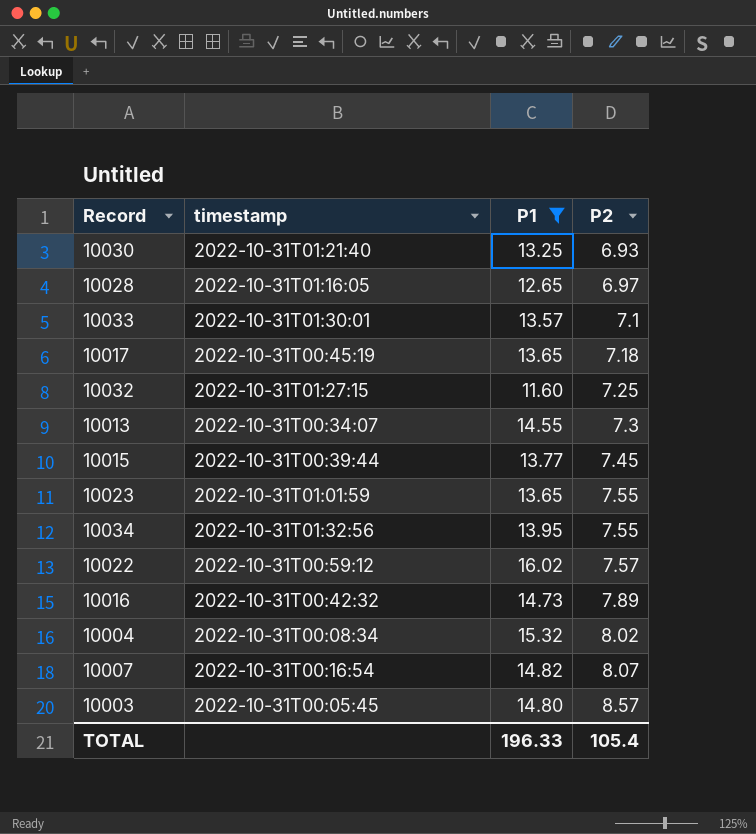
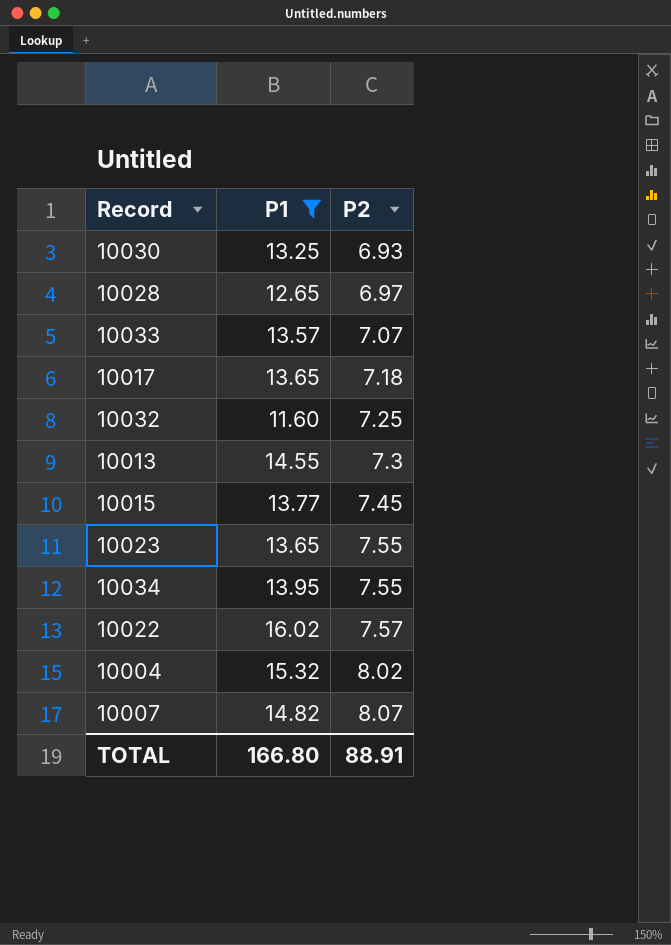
column timestamp | position: 2 -> none
row 10016: 2022-10-31T00:42:32 | 14.73 | 7.89 -> none
row 10003: 2022-10-31T00:05:45 | 14.80 | 8.57 -> none
10033 | P2: 7.1 -> 7.07
TOTAL | P1: 196.33 -> 166.80
TOTAL | P2: 105.4 -> 88.91

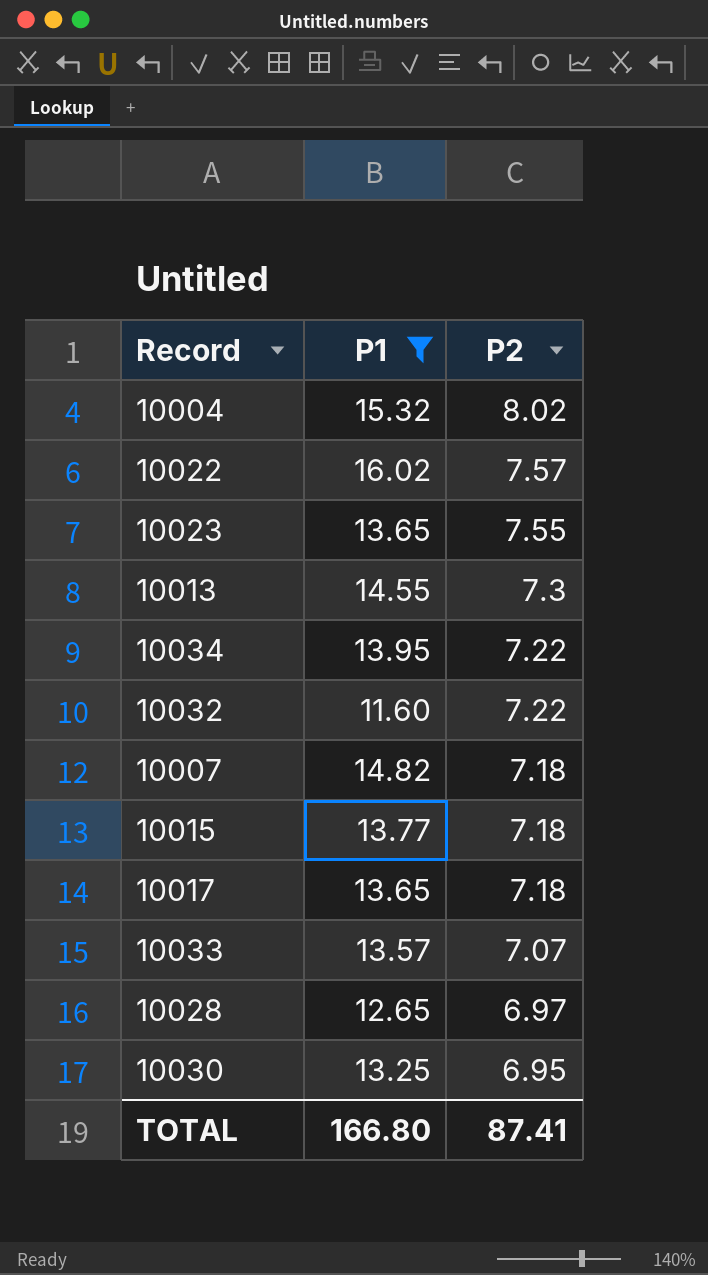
row order: P2 ascending -> P2 descending
10034 | P2: 7.55 -> 7.22
10032 | P2: 7.25 -> 7.22
10007 | P2: 8.07 -> 7.18
10015 | P2: 7.45 -> 7.18
10030 | P2: 6.93 -> 6.95
TOTAL | P2: 88.91 -> 87.41

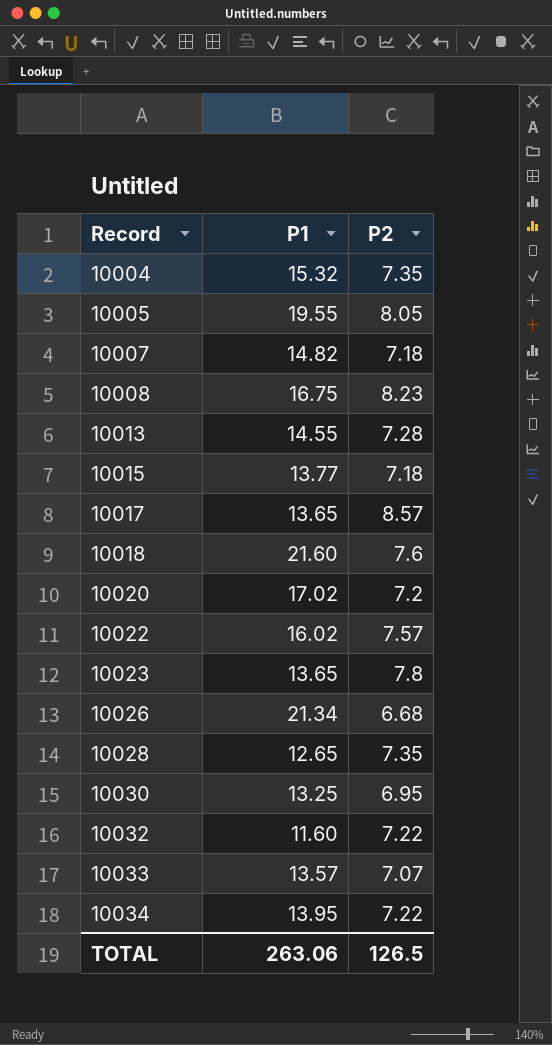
filter: P1 <= 16.02 -> none
row order: P2 descending -> Record ascending
10004 | P2: 8.02 -> 7.35
10013 | P2: 7.3 -> 7.28
10017 | P2: 7.18 -> 8.57
10023 | P2: 7.55 -> 7.8
10028 | P2: 6.97 -> 7.35
TOTAL | P1: 166.80 -> 263.06
TOTAL | P2: 87.41 -> 126.5

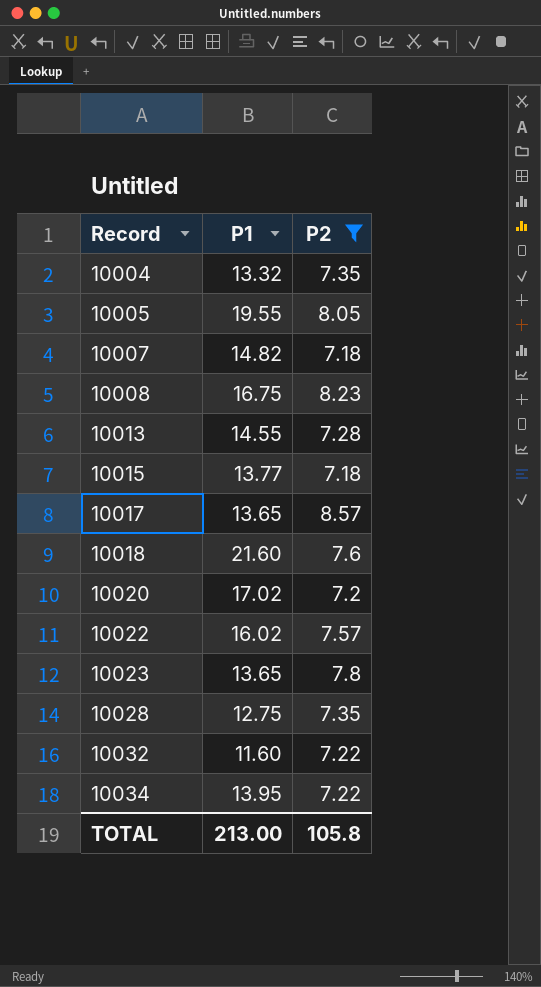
filter: none -> P2 >= 7.18
10004 | P1: 15.32 -> 13.32
10028 | P1: 12.65 -> 12.75
TOTAL | P1: 263.06 -> 213.00
TOTAL | P2: 126.5 -> 105.8

